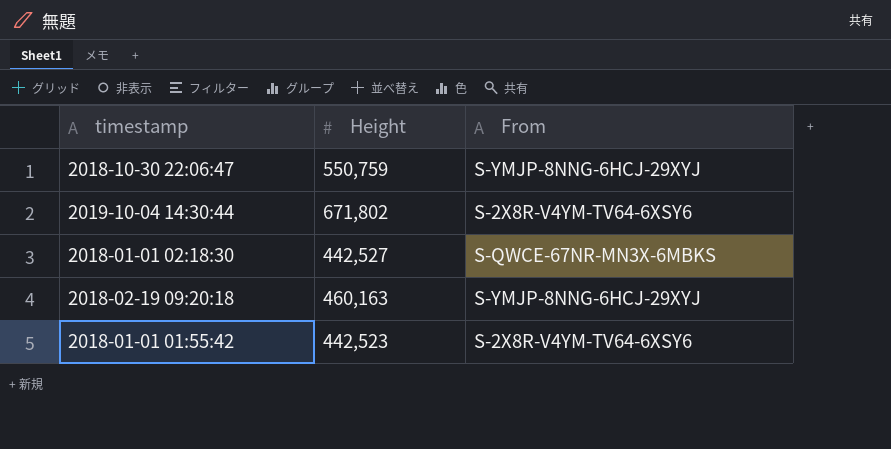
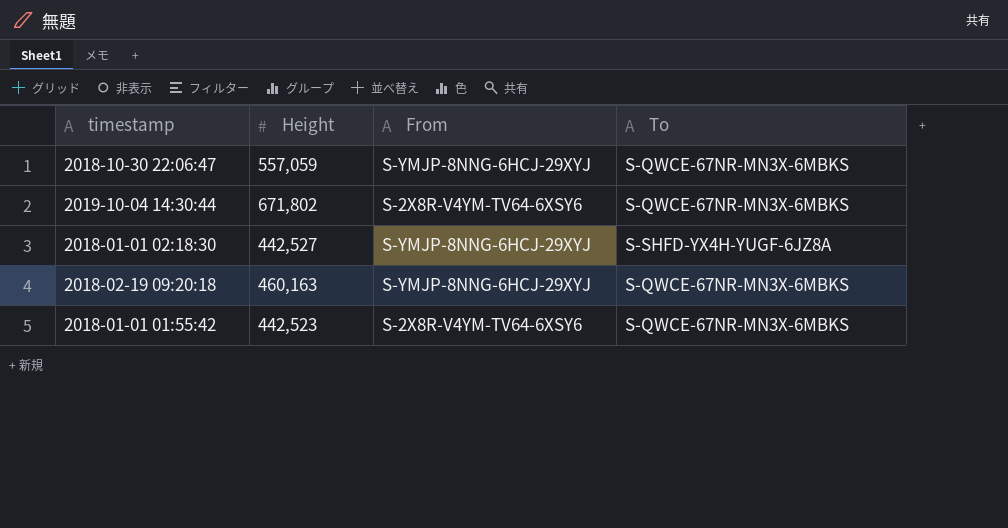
column To | position: none -> 4
2018-10-30 22:06:47 | Height: 550,759 -> 557,059
2018-01-01 02:18:30 | From: S-QWCE-67NR-MN3X-6MBKS -> S-YMJP-8NNG-6HCJ-29XYJ

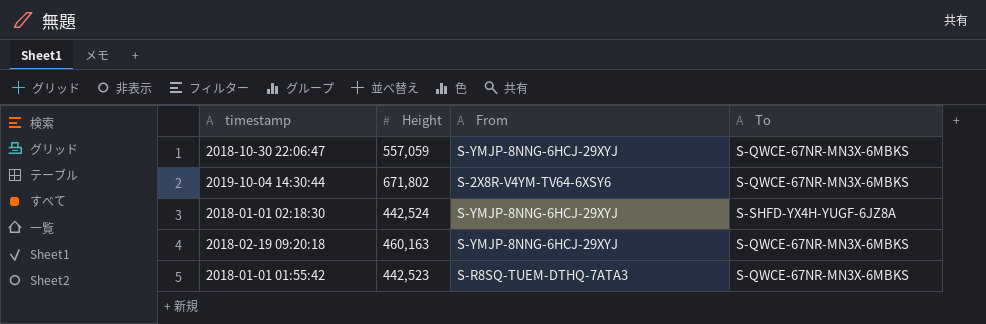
2018-01-01 02:18:30 | Height: 442,527 -> 442,524
2018-01-01 01:55:42 | From: S-2X8R-V4YM-TV64-6XSY6 -> S-R8SQ-TUEM-DTHQ-7ATA3

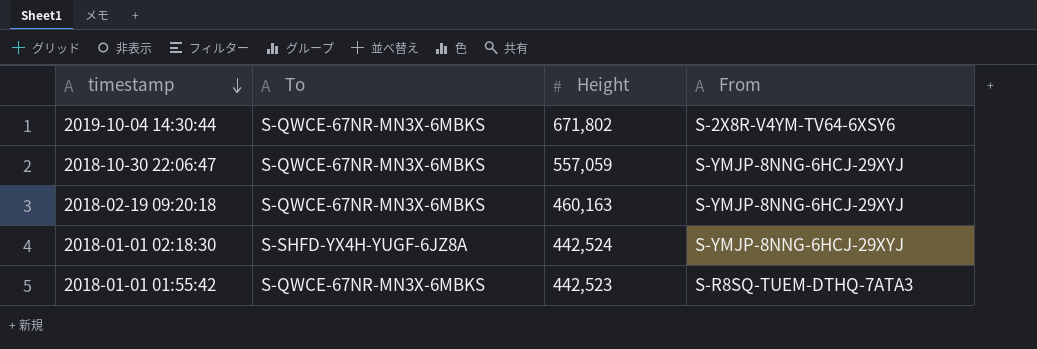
row order: none -> timestamp descending
column To | position: 4 -> 2

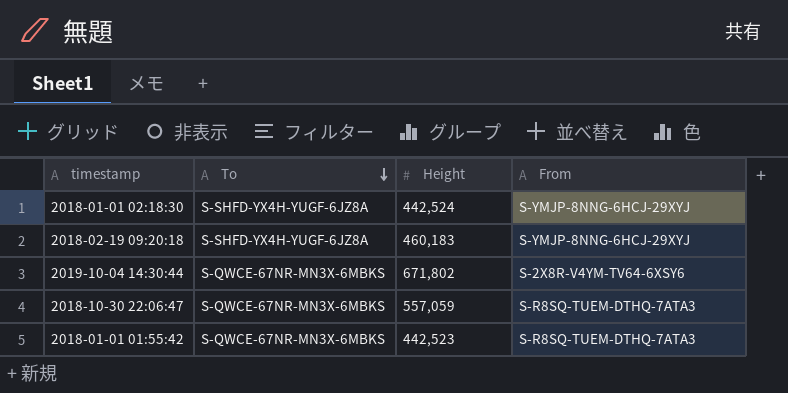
row order: timestamp descending -> To descending
2018-02-19 09:20:18 | To: S-QWCE-67NR-MN3X-6MBKS -> S-SHFD-YX4H-YUGF-6JZ8A
2018-02-19 09:20:18 | Height: 460,163 -> 460,183
2018-10-30 22:06:47 | From: S-YMJP-8NNG-6HCJ-29XYJ -> S-R8SQ-TUEM-DTHQ-7ATA3

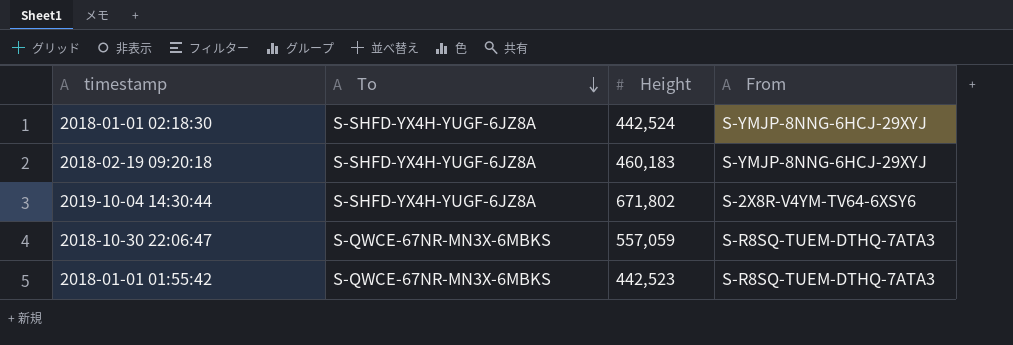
2019-10-04 14:30:44 | To: S-QWCE-67NR-MN3X-6MBKS -> S-SHFD-YX4H-YUGF-6JZ8A

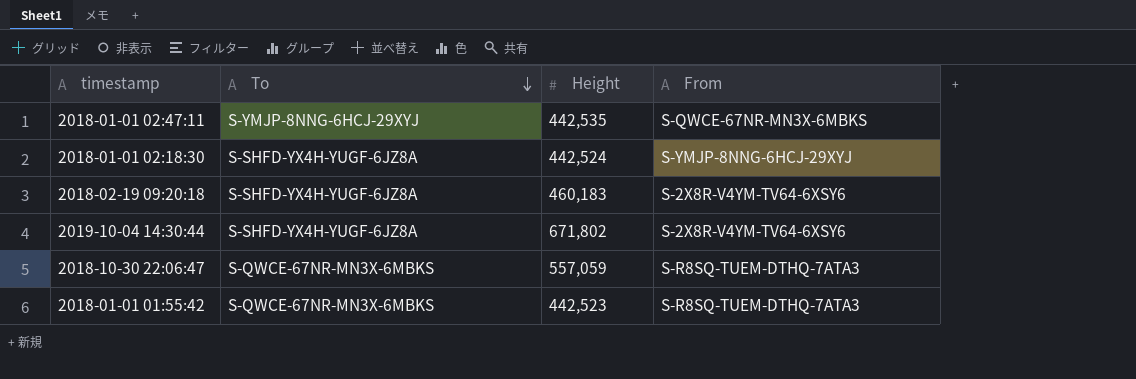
row 2018-01-01 02:47:11: none -> S-YMJP-8NNG-6HCJ-29XYJ | 442,535 | S-QWCE-67NR-MN3X-6MBKS
2018-02-19 09:20:18 | From: S-YMJP-8NNG-6HCJ-29XYJ -> S-2X8R-V4YM-TV64-6XSY6

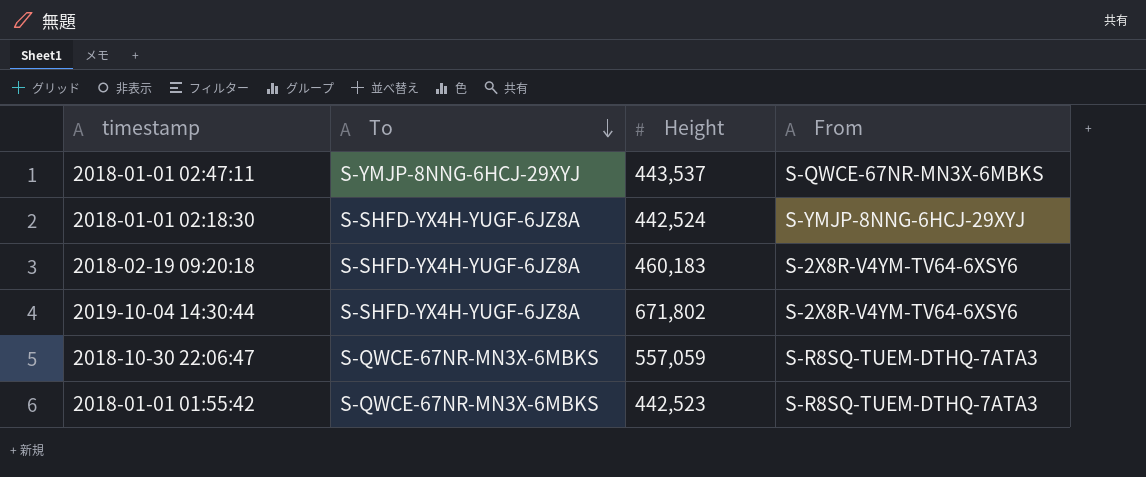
2018-01-01 02:47:11 | Height: 442,535 -> 443,537

